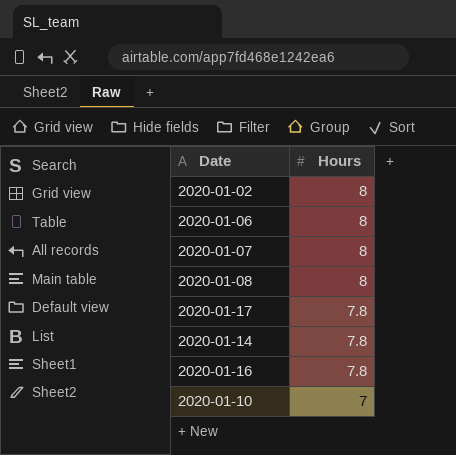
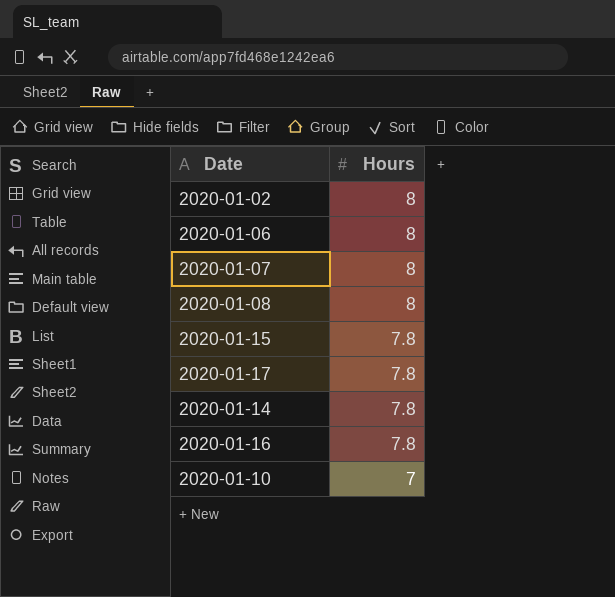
row 2020-01-15: none -> 7.8

